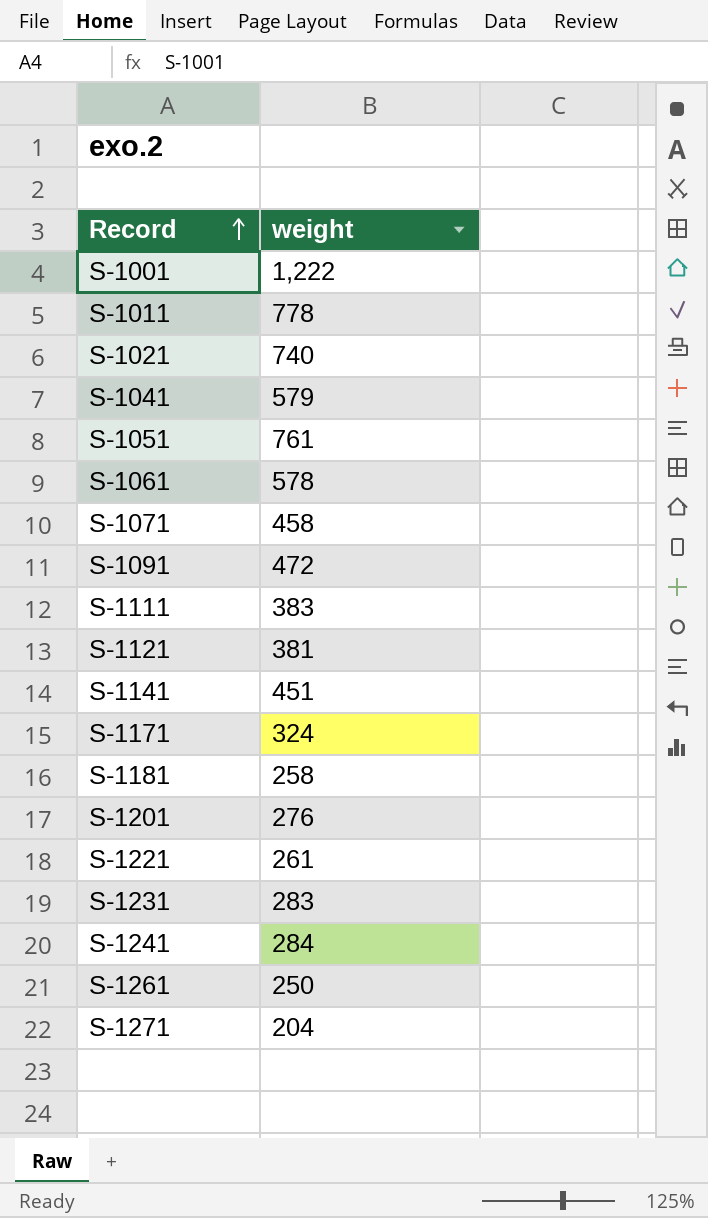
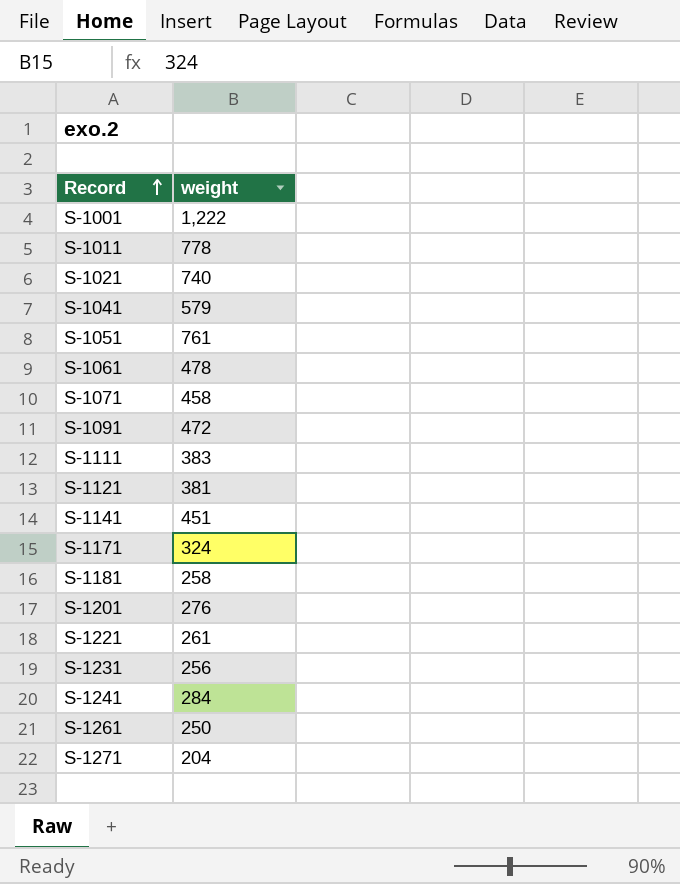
S-1061 | weight: 578 -> 478
S-1231 | weight: 283 -> 256

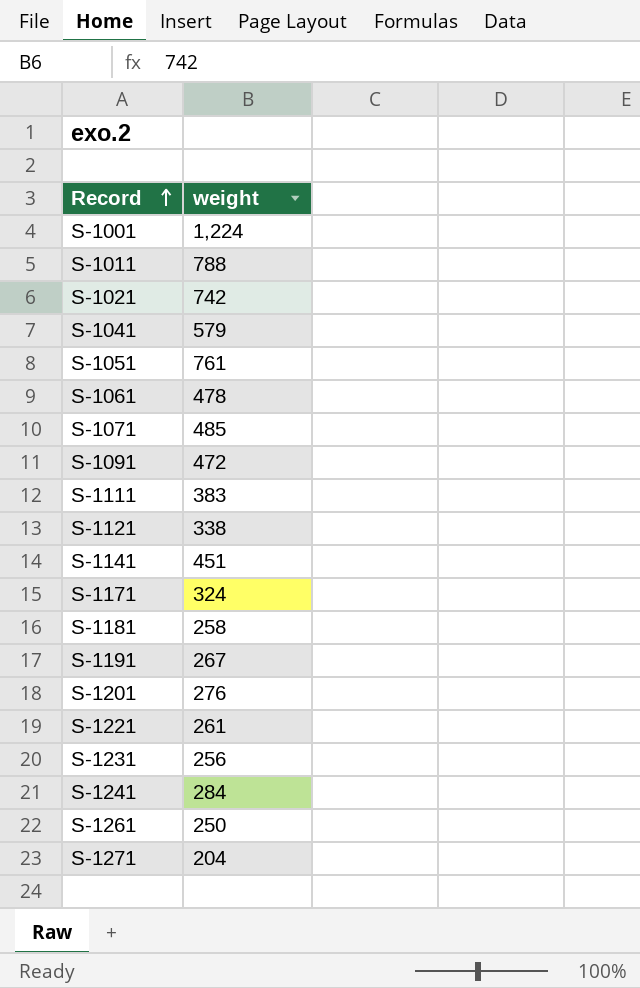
S-1001 | weight: 1,222 -> 1,224
S-1011 | weight: 778 -> 788
S-1021 | weight: 740 -> 742
S-1071 | weight: 458 -> 485
S-1121 | weight: 381 -> 338
row S-1191: none -> 267

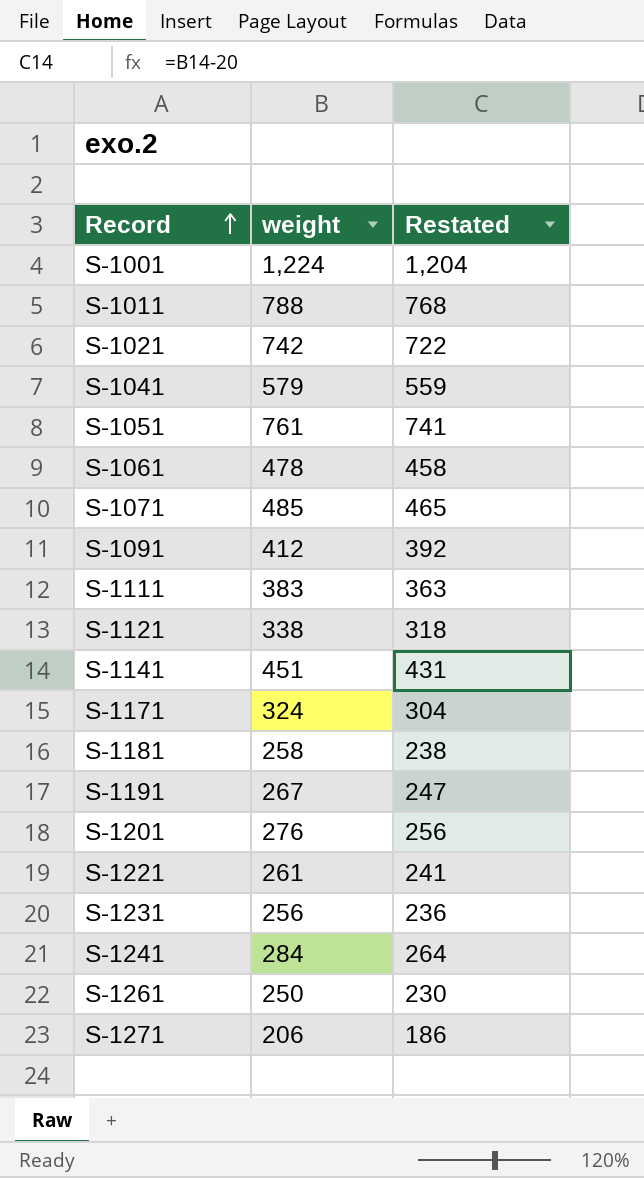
column Restated | formula: none -> [weight] - 20
S-1091 | weight: 472 -> 412
S-1271 | weight: 204 -> 206

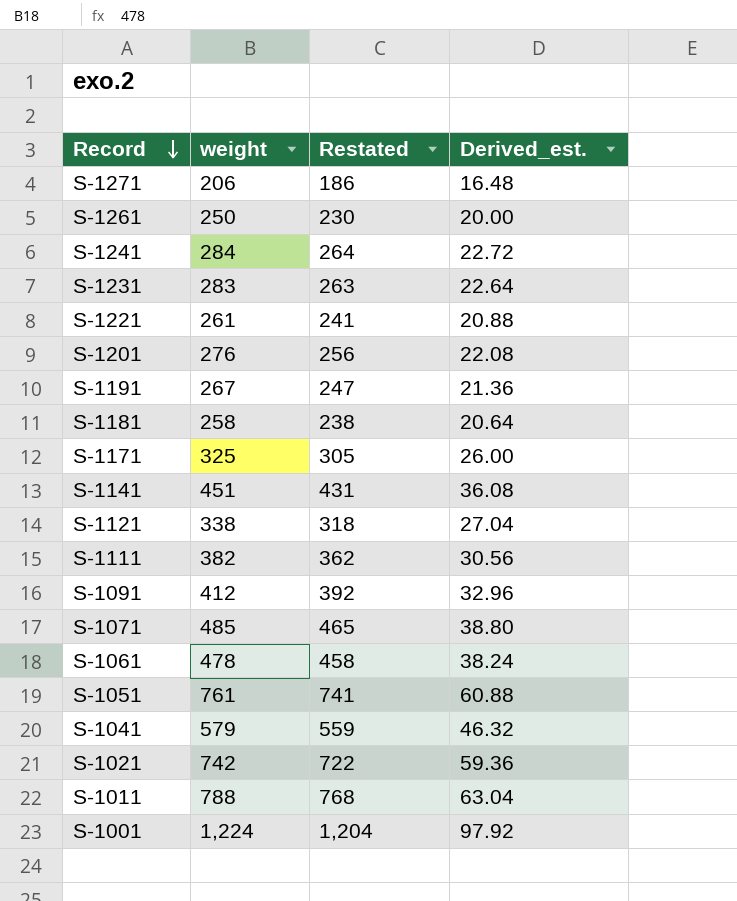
row order: Record ascending -> Record descending
column Derived_est. | formula: none -> [weight] * 0.08
S-1231 | weight: 256 -> 283
S-1231 | Restated: 236 -> 263
S-1171 | weight: 324 -> 325
S-1171 | Restated: 304 -> 305
S-1111 | weight: 383 -> 382
S-1111 | Restated: 363 -> 362

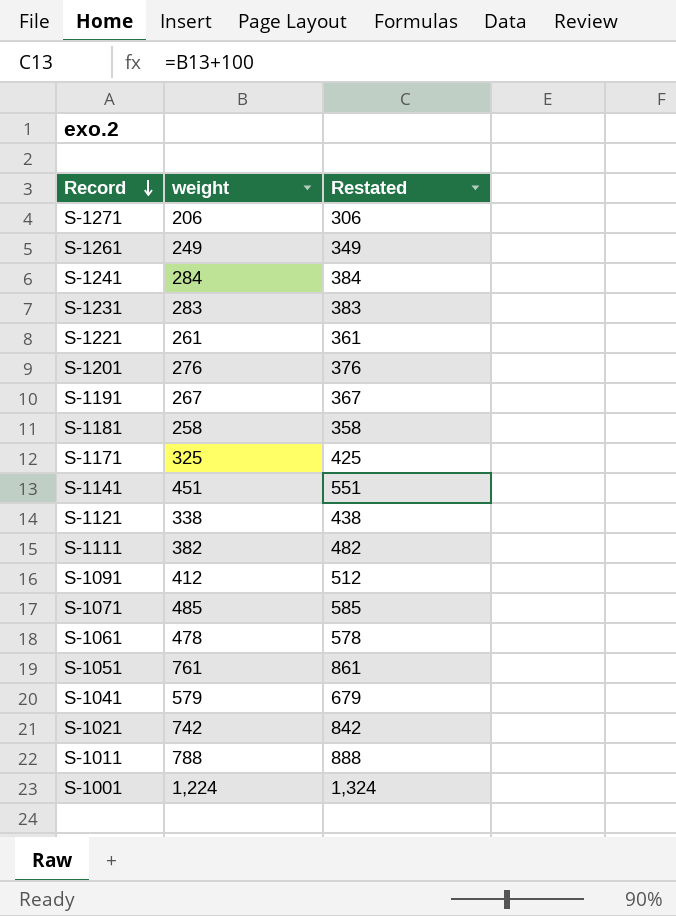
column Derived_est. | formula: [weight] * 0.08 -> none
column Restated | formula: [weight] - 20 -> [weight] + 100
S-1261 | weight: 250 -> 249

